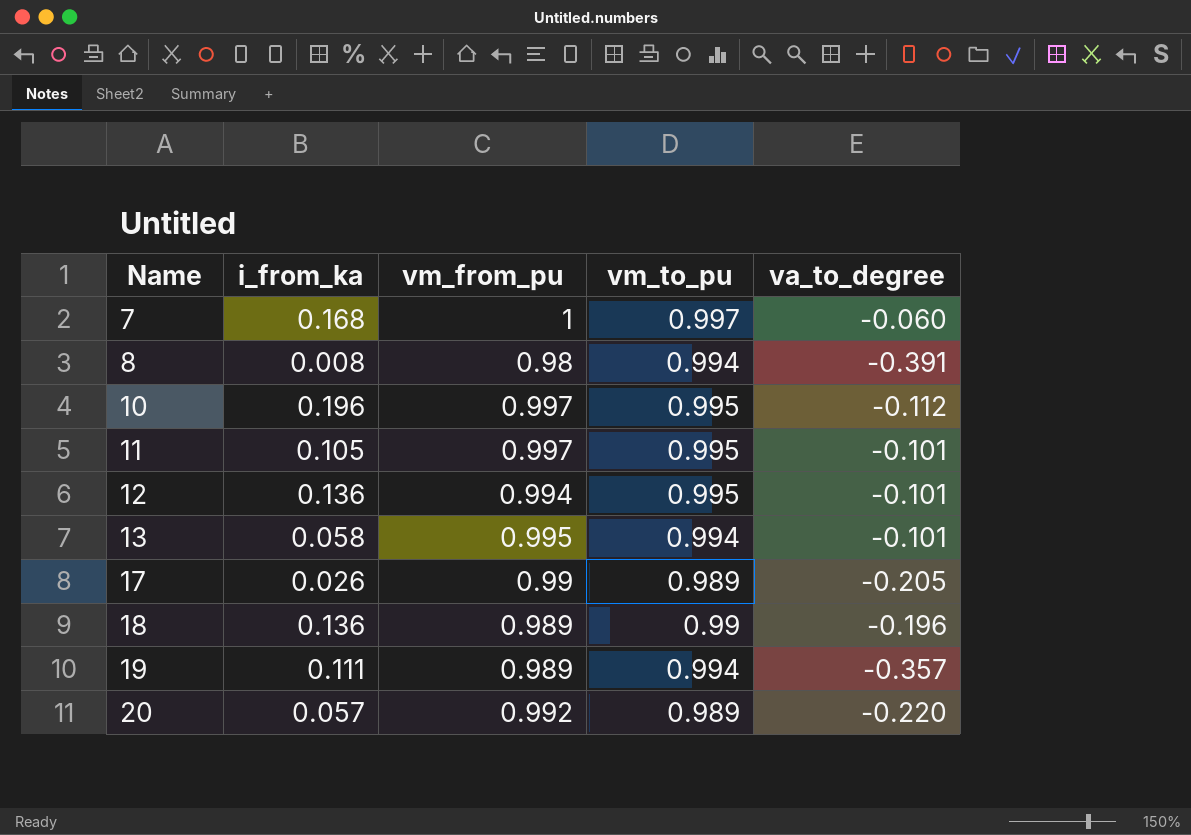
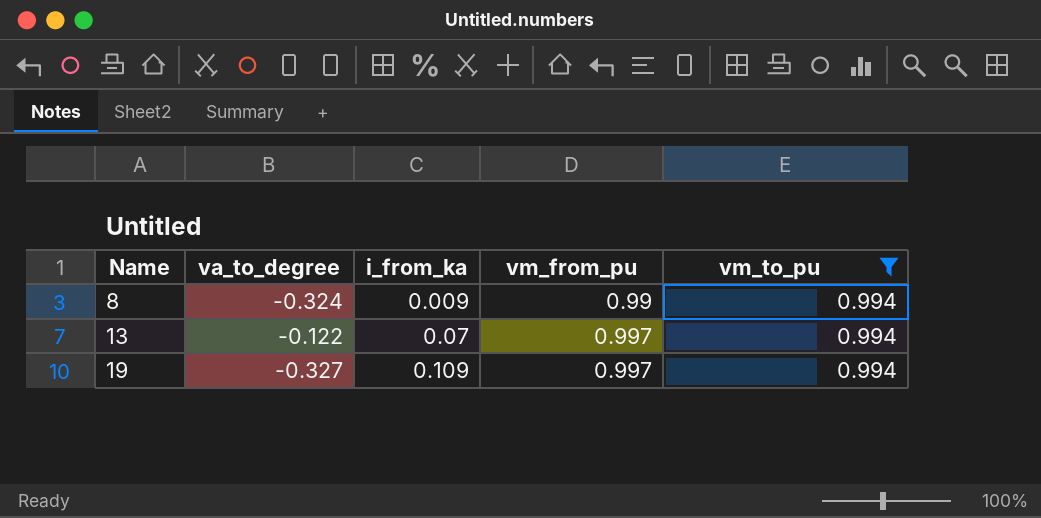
filter: none -> vm_to_pu = 0.994
column va_to_degree | position: 5 -> 2
8 | va_to_degree: -0.391 -> -0.324
8 | i_from_ka: 0.008 -> 0.009
8 | vm_from_pu: 0.98 -> 0.99
13 | va_to_degree: -0.101 -> -0.122
13 | i_from_ka: 0.058 -> 0.07
13 | vm_from_pu: 0.995 -> 0.997
19 | va_to_degree: -0.357 -> -0.327
19 | i_from_ka: 0.111 -> 0.109
19 | vm_from_pu: 0.989 -> 0.997

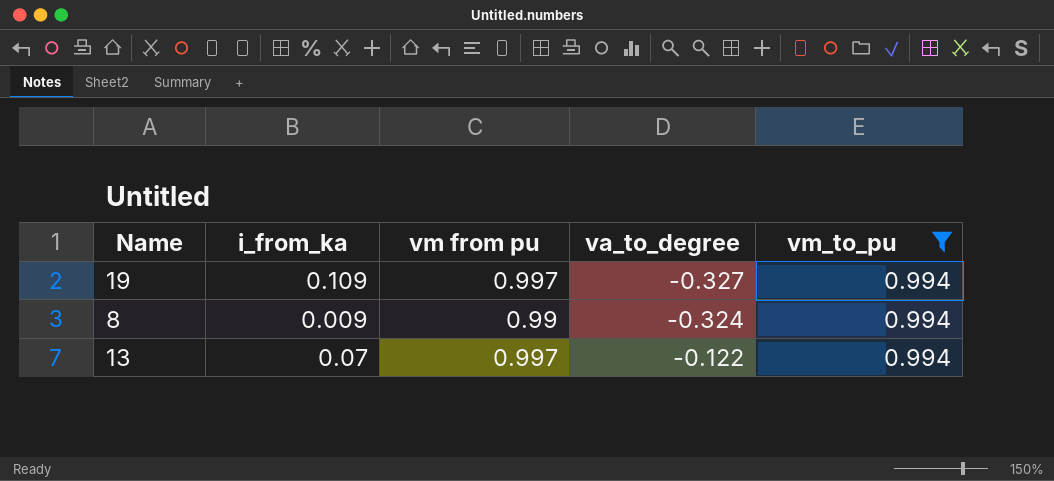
row order: Name ascending -> va_to_degree ascending
column name: vm_from_pu -> vm from pu
column va_to_degree | position: 2 -> 4

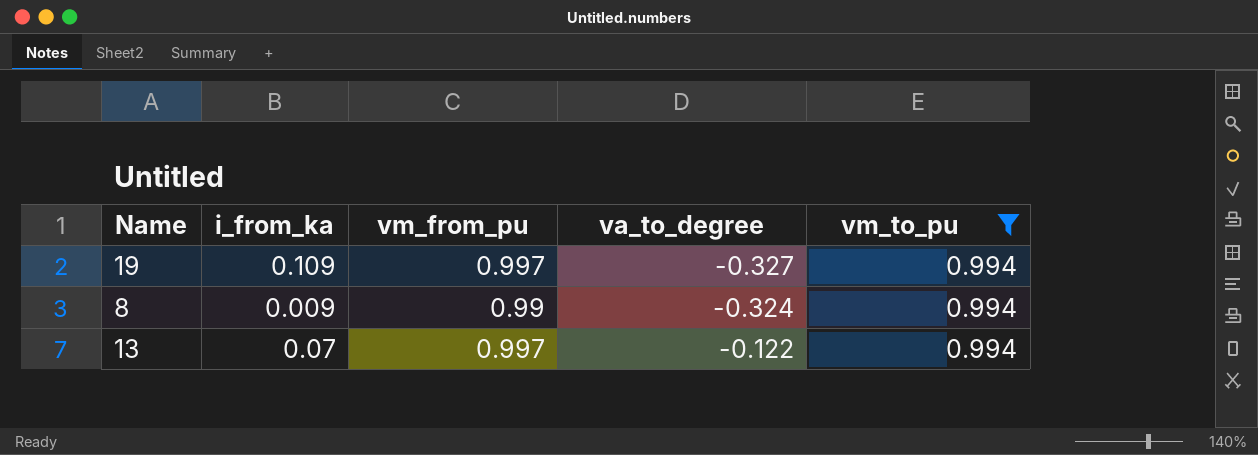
column name: vm from pu -> vm_from_pu

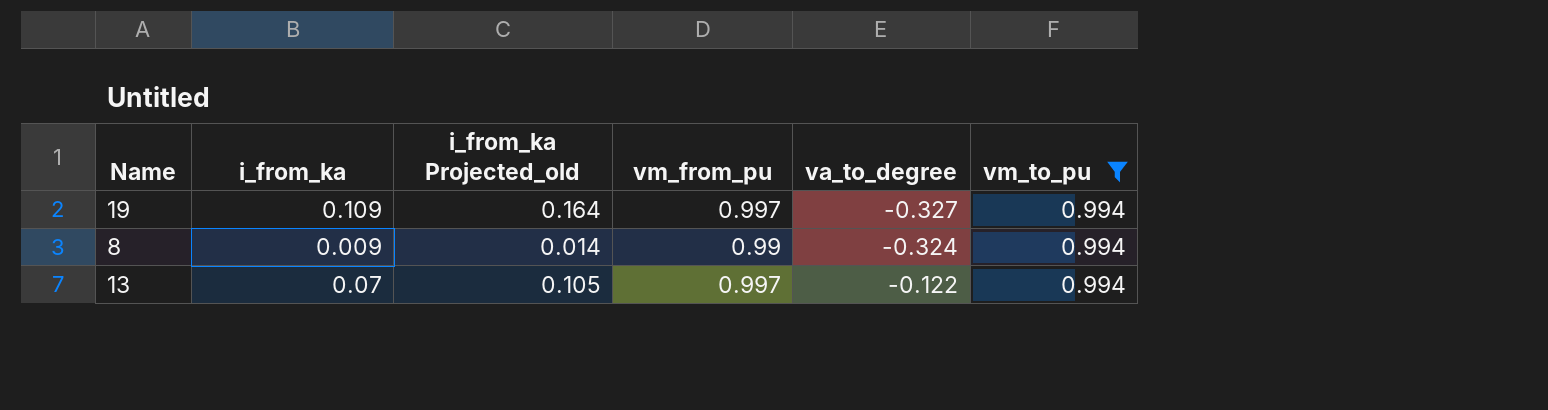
column i_from_ka Projected_old | formula: none -> [i_from_ka] * 1.5

